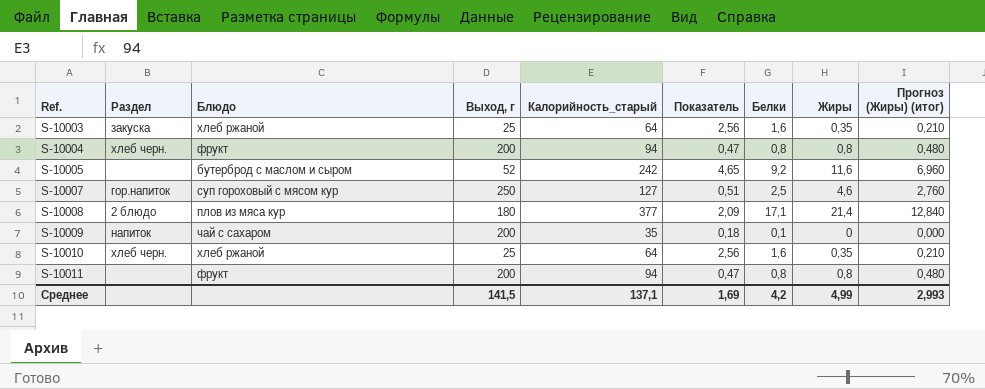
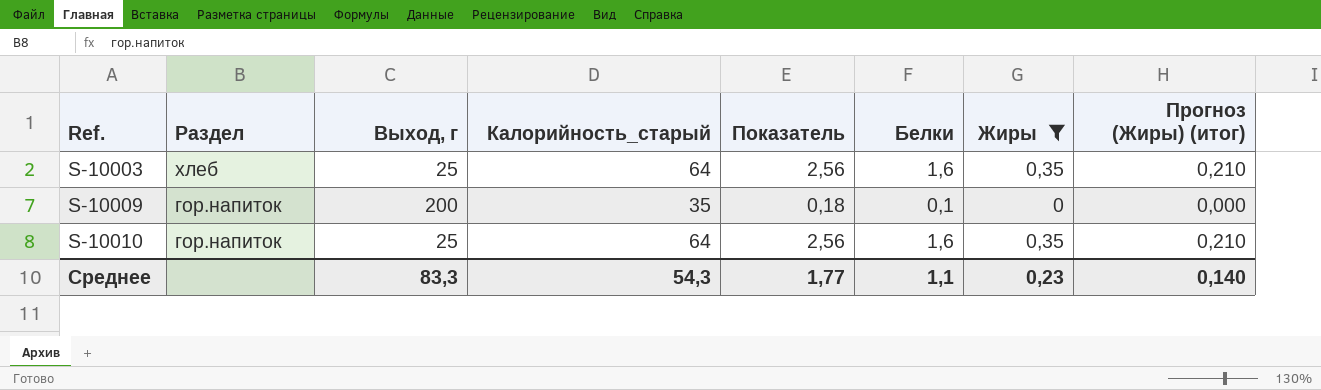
filter: none -> Жиры <= 0,35
column Блюдо | position: 3 -> none
S-10003 | Раздел: закуска -> хлеб
S-10009 | Раздел: напиток -> гор.напиток
S-10010 | Раздел: хлеб черн. -> гор.напиток
Среднее | Выход, г: 141,5 -> 83,3
Среднее | Калорийность_старый: 137,1 -> 54,3
Среднее | Показатель: 1,69 -> 1,77
Среднее | Белки: 4,2 -> 1,1
Среднее | Жиры: 4,99 -> 0,23
Среднее | Прогноз (Жиры) (итог): 2,993 -> 0,140

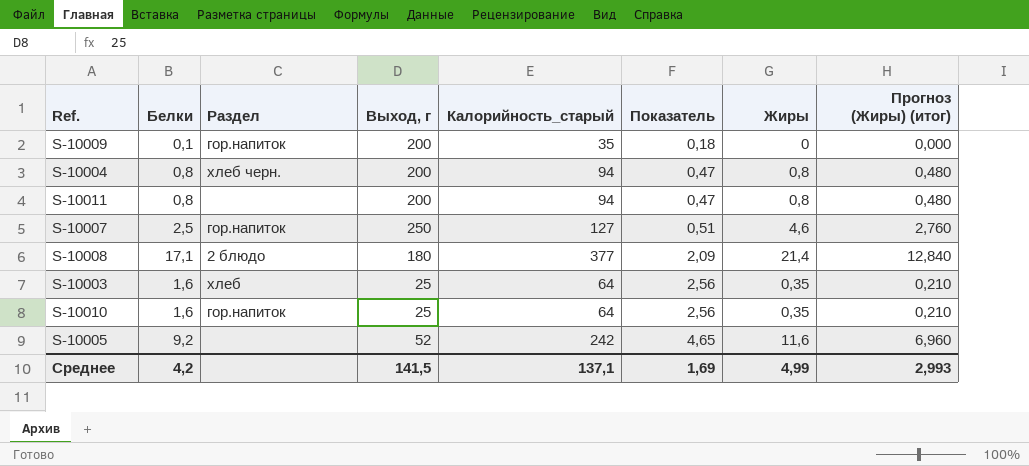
filter: Жиры <= 0,35 -> none
row order: Ref. ascending -> Показатель ascending
column Белки | position: 6 -> 2
Среднее | Белки: 1,1 -> 4,2
Среднее | Выход, г: 83,3 -> 141,5
Среднее | Калорийность_старый: 54,3 -> 137,1
Среднее | Показатель: 1,77 -> 1,69
Среднее | Жиры: 0,23 -> 4,99
Среднее | Прогноз (Жиры) (итог): 0,140 -> 2,993

